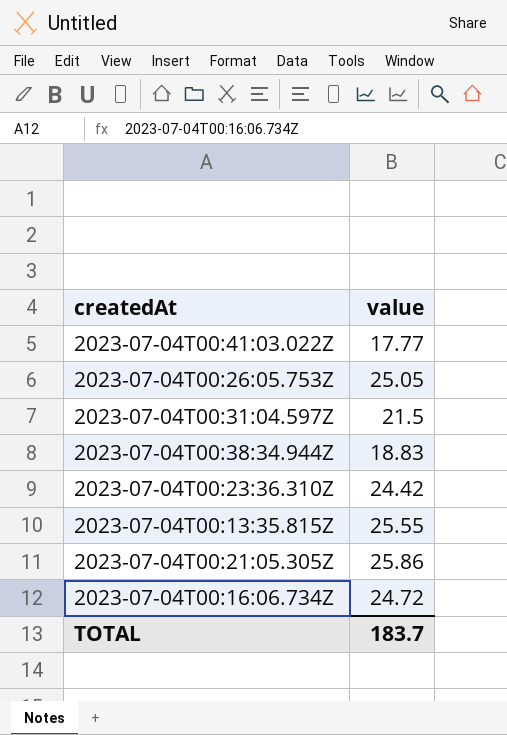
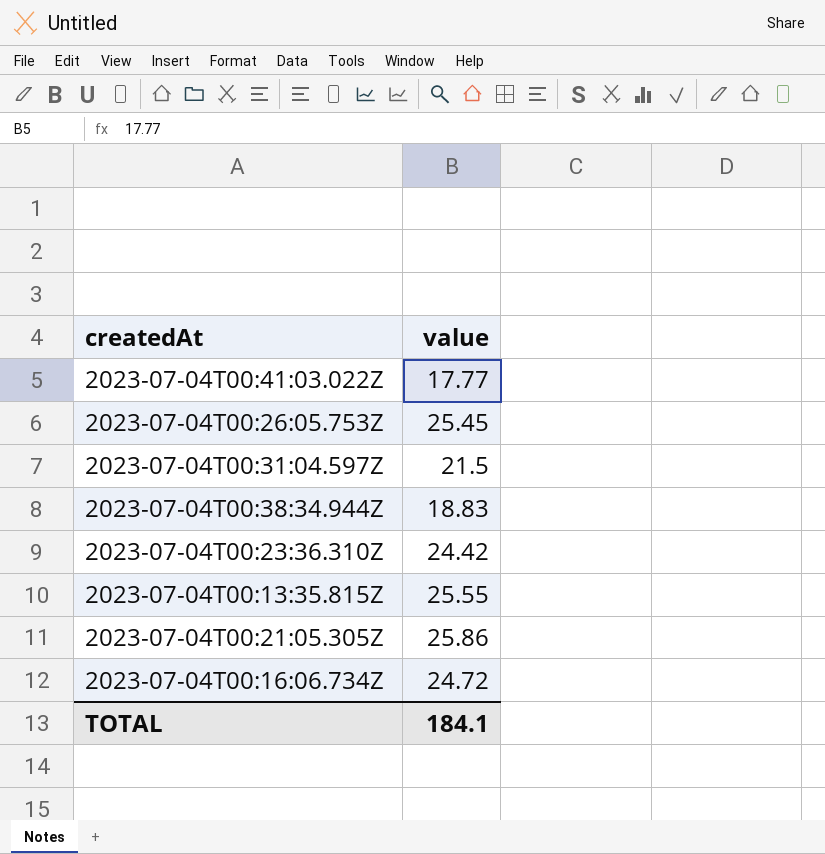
2023-07-04T00:26:05.753Z | value: 25.05 -> 25.45
TOTAL | value: 183.7 -> 184.1

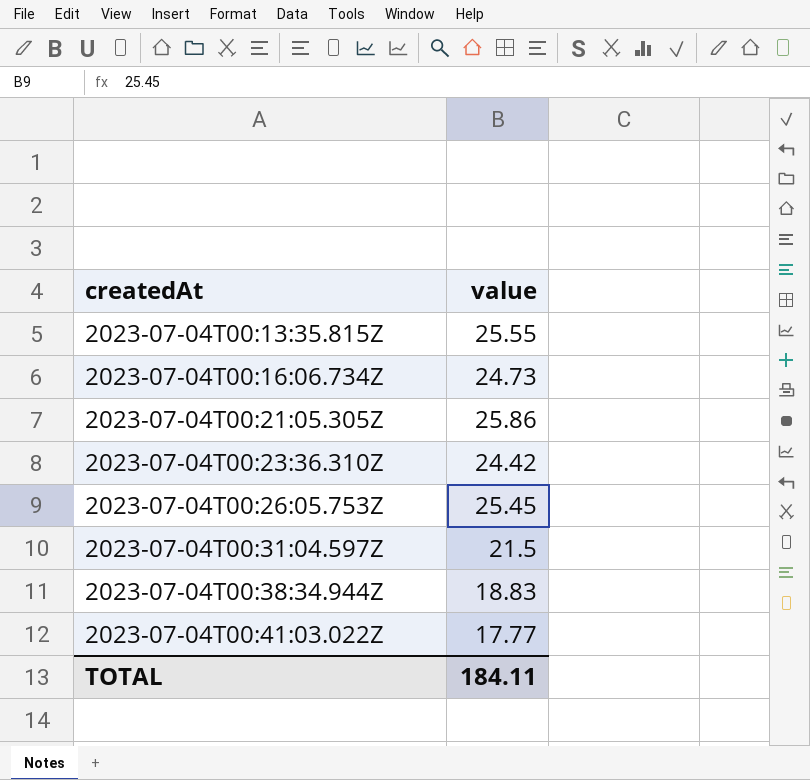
row order: none -> createdAt ascending
2023-07-04T00:16:06.734Z | value: 24.72 -> 24.73
TOTAL | value: 184.1 -> 184.11

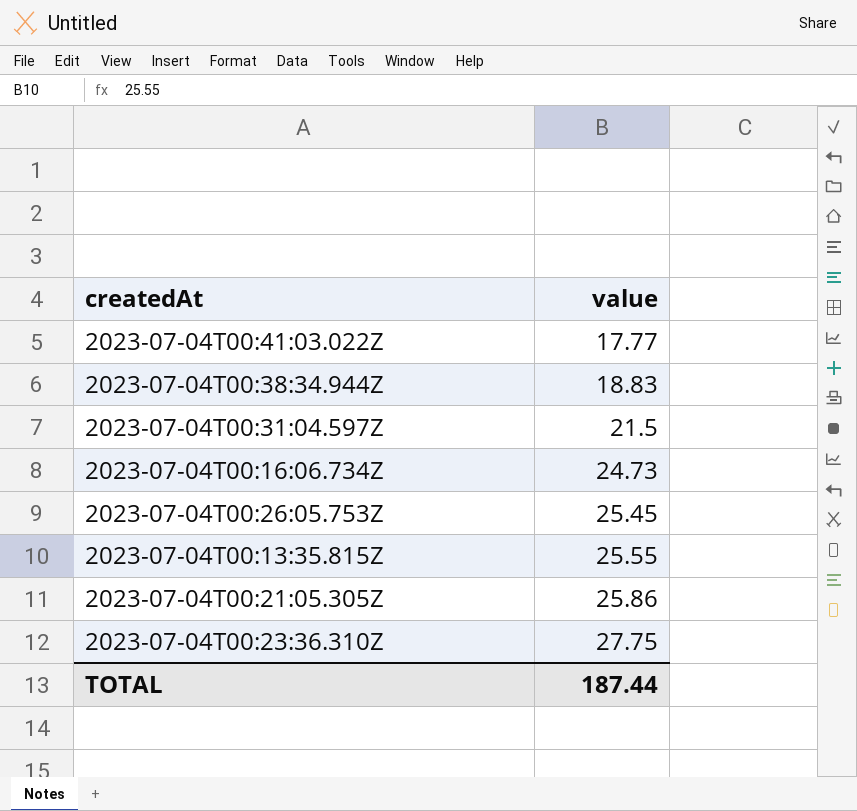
row order: createdAt ascending -> value ascending
2023-07-04T00:23:36.310Z | value: 24.42 -> 27.75
TOTAL | value: 184.11 -> 187.44

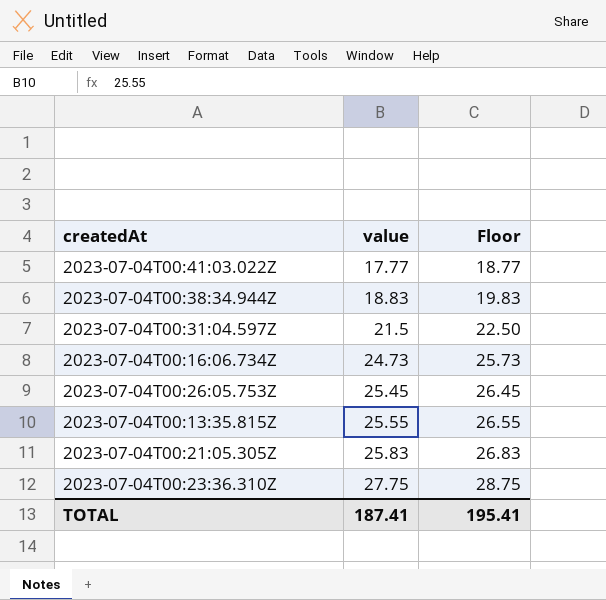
column Floor | formula: none -> [value] + 1
2023-07-04T00:21:05.305Z | value: 25.86 -> 25.83
TOTAL | value: 187.44 -> 187.41

